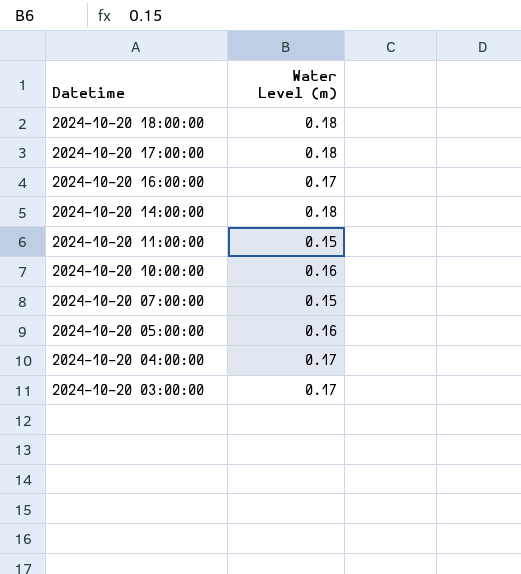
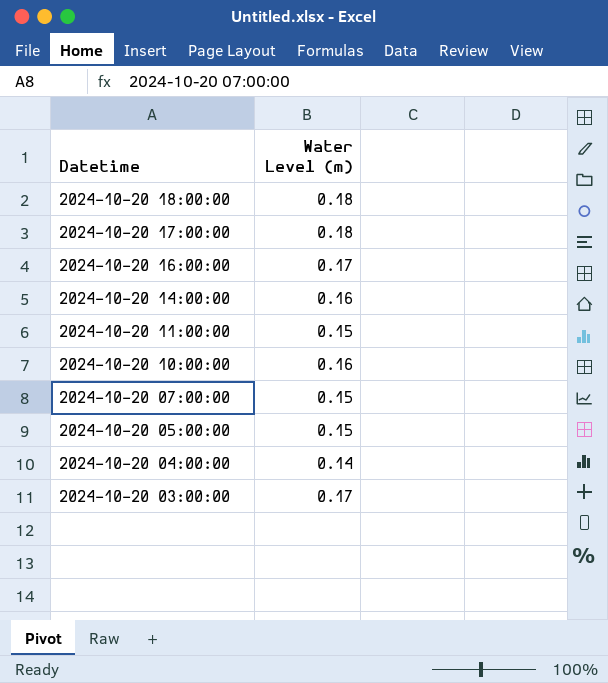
2024-10-20 14:00:00 | Water Level (m): 0.18 -> 0.16
2024-10-20 05:00:00 | Water Level (m): 0.16 -> 0.15
2024-10-20 04:00:00 | Water Level (m): 0.17 -> 0.14

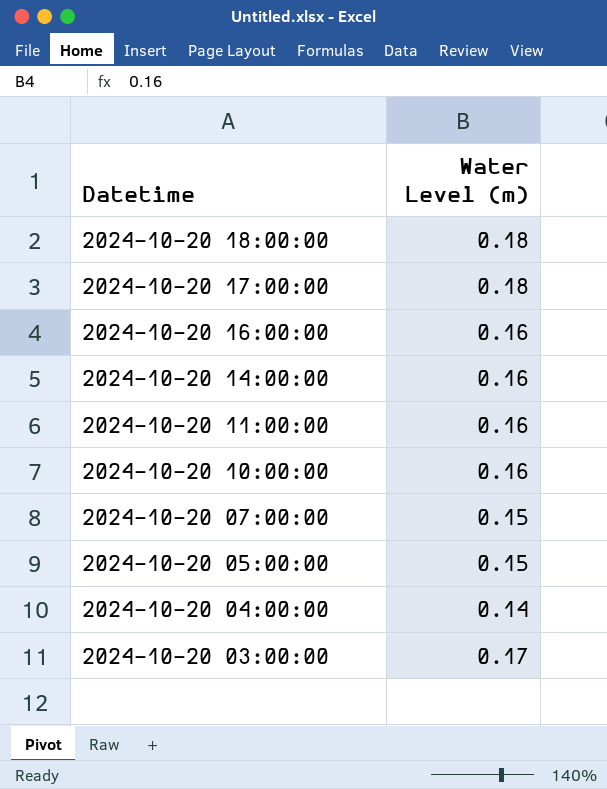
2024-10-20 16:00:00 | Water Level (m): 0.17 -> 0.16
2024-10-20 11:00:00 | Water Level (m): 0.15 -> 0.16

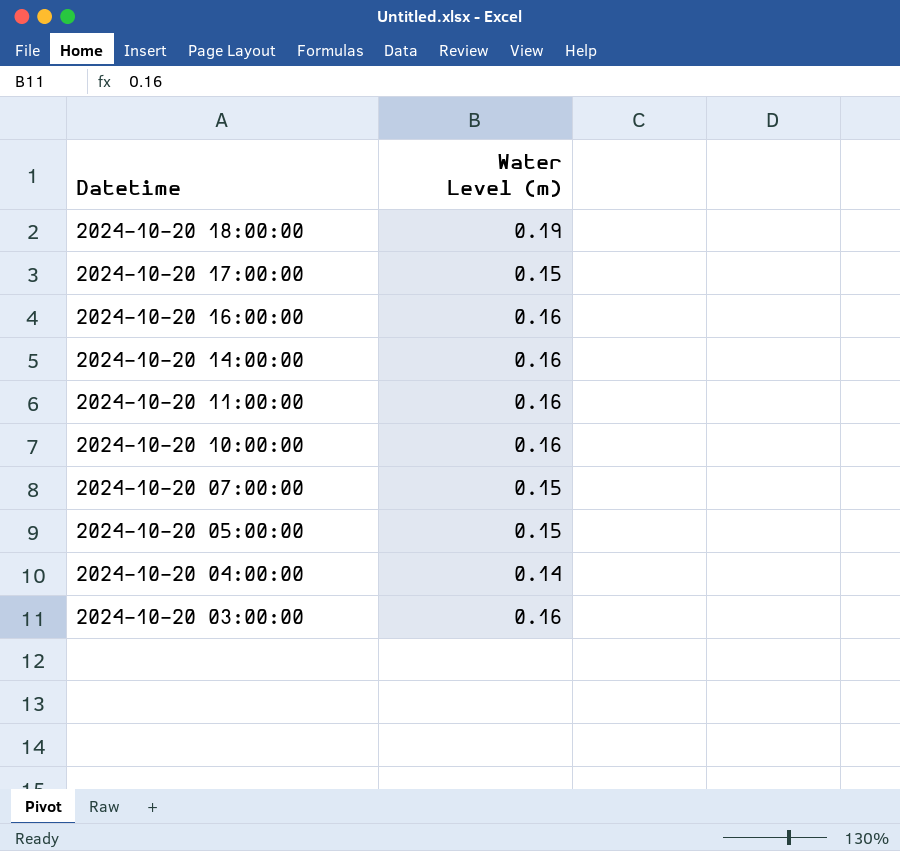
2024-10-20 18:00:00 | Water Level (m): 0.18 -> 0.19
2024-10-20 17:00:00 | Water Level (m): 0.18 -> 0.15
2024-10-20 03:00:00 | Water Level (m): 0.17 -> 0.16

